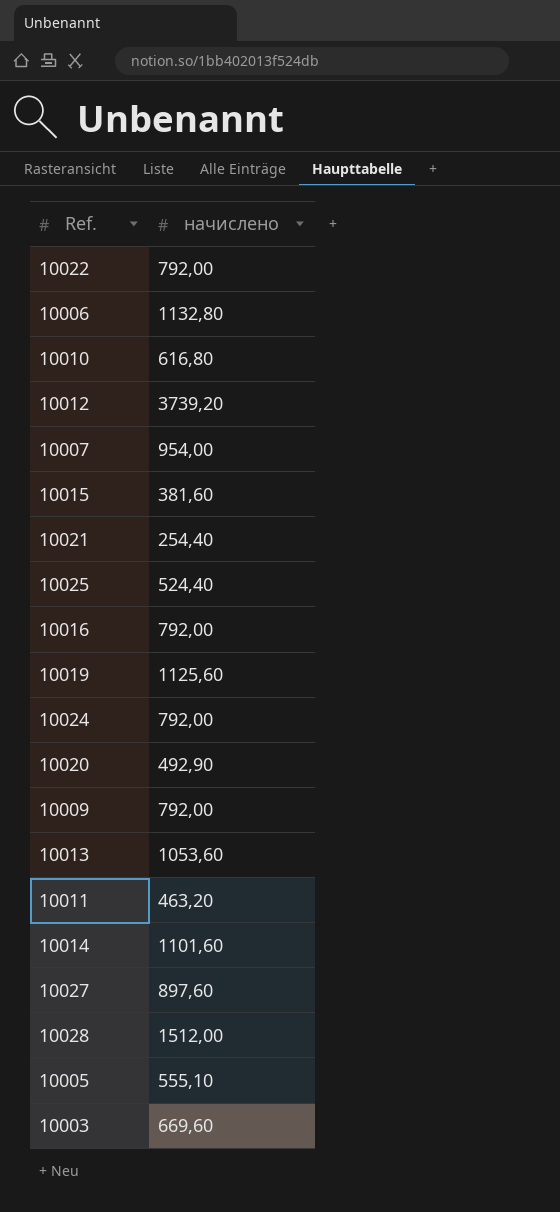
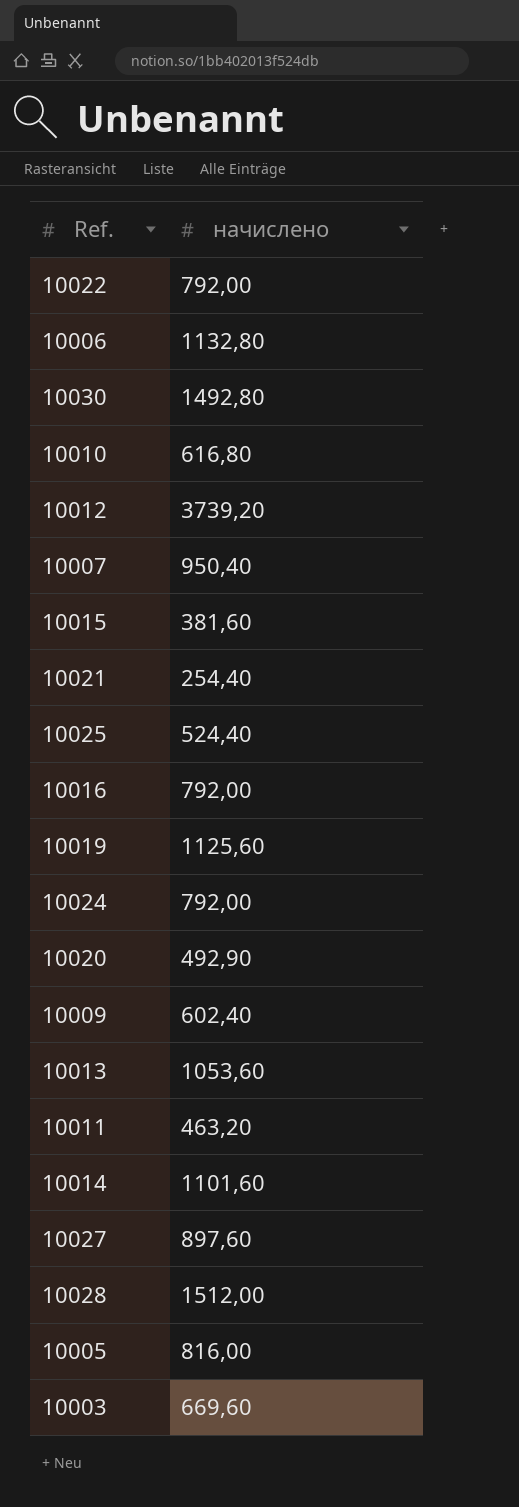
row 10030: none -> 1492,80
10007 | начислено: 954,00 -> 950,40
10009 | начислено: 792,00 -> 602,40
10005 | начислено: 555,10 -> 816,00

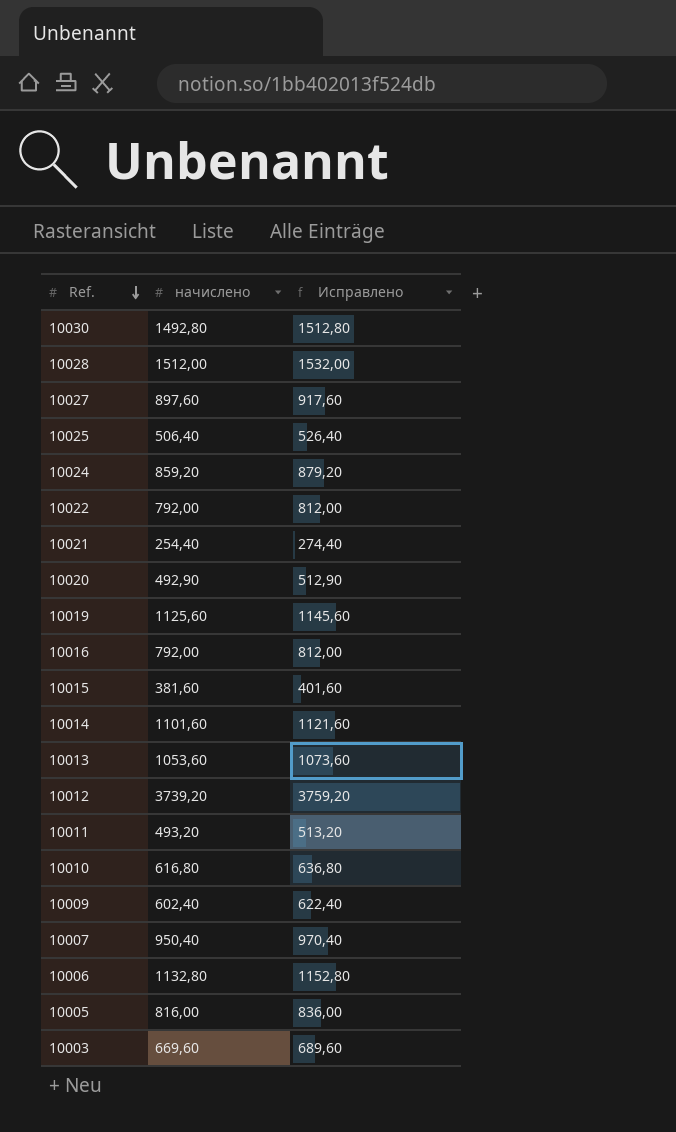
row order: none -> Ref. descending
column Исправлено | formula: none -> [начислено] + 20
10025 | начислено: 524,40 -> 506,40
10024 | начислено: 792,00 -> 859,20
10011 | начислено: 463,20 -> 493,20

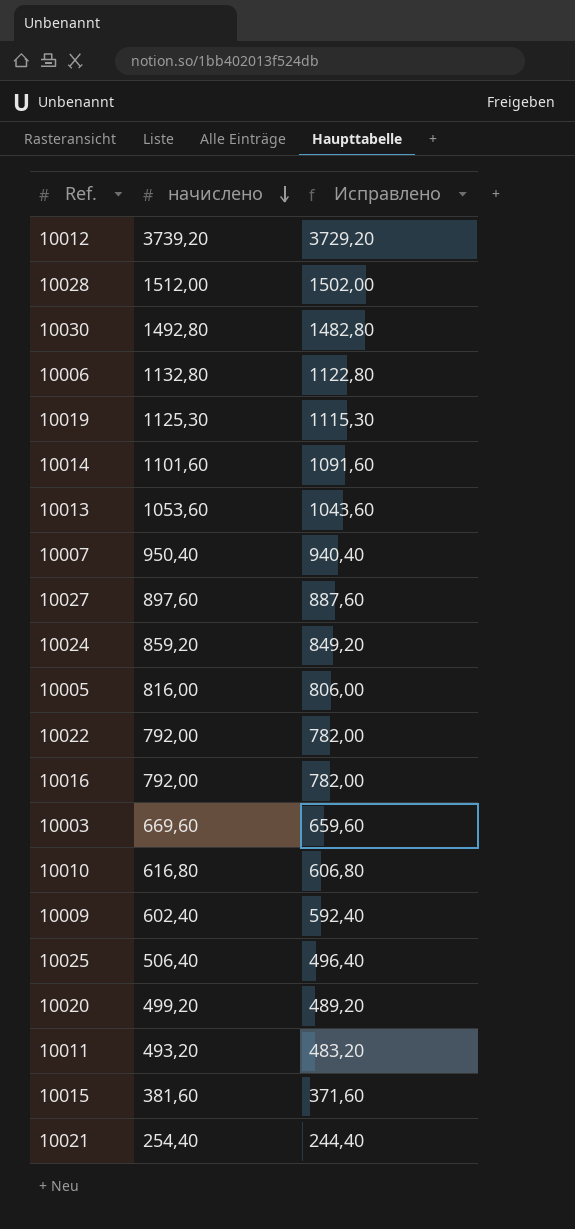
row order: Ref. descending -> начислено descending
column Исправлено | formula: [начислено] + 20 -> [начислено] - 10
10019 | начислено: 1125,60 -> 1125,30
10020 | начислено: 492,90 -> 499,20

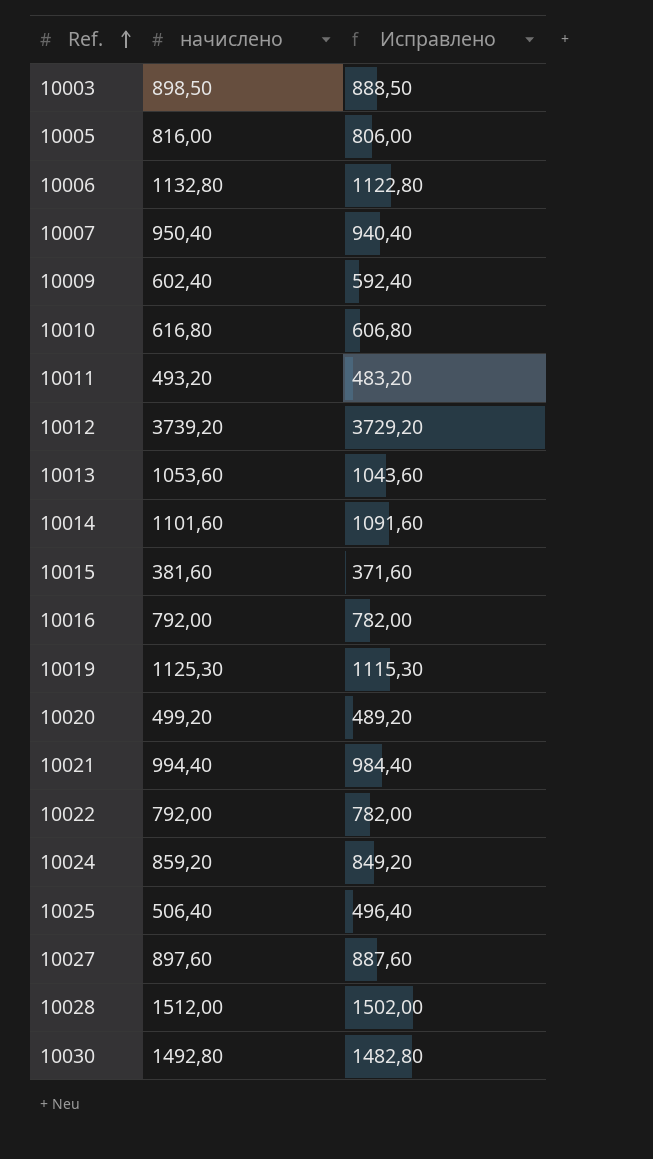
row order: начислено descending -> Ref. ascending
10003 | начислено: 669,60 -> 898,50
10003 | Исправлено: 659,60 -> 888,50
10021 | начислено: 254,40 -> 994,40
10021 | Исправлено: 244,40 -> 984,40

